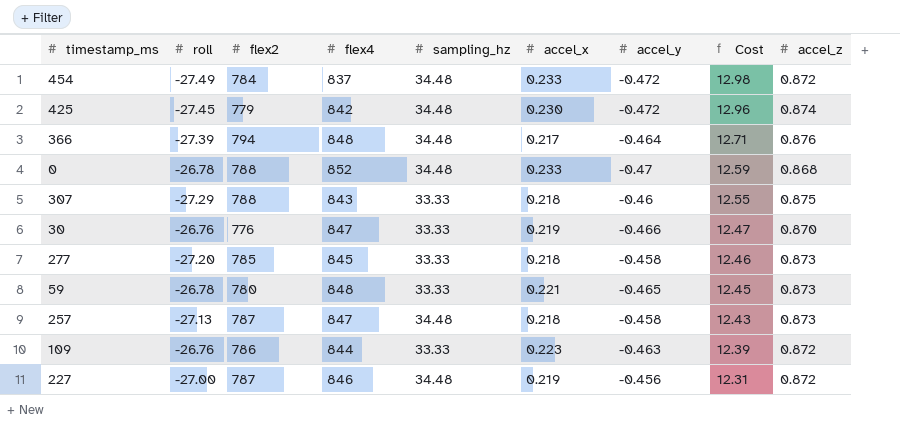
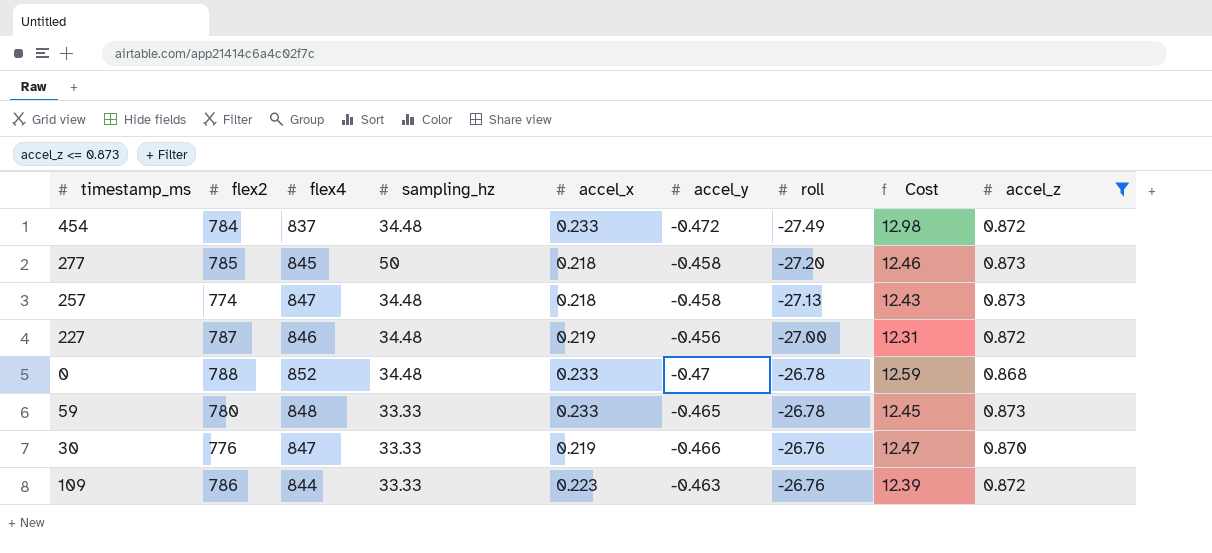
filter: none -> accel_z <= 0.873
row order: Cost descending -> roll ascending
column roll | position: 2 -> 7
277 | sampling_hz: 33.33 -> 50
257 | flex2: 787 -> 774
59 | accel_x: 0.221 -> 0.233

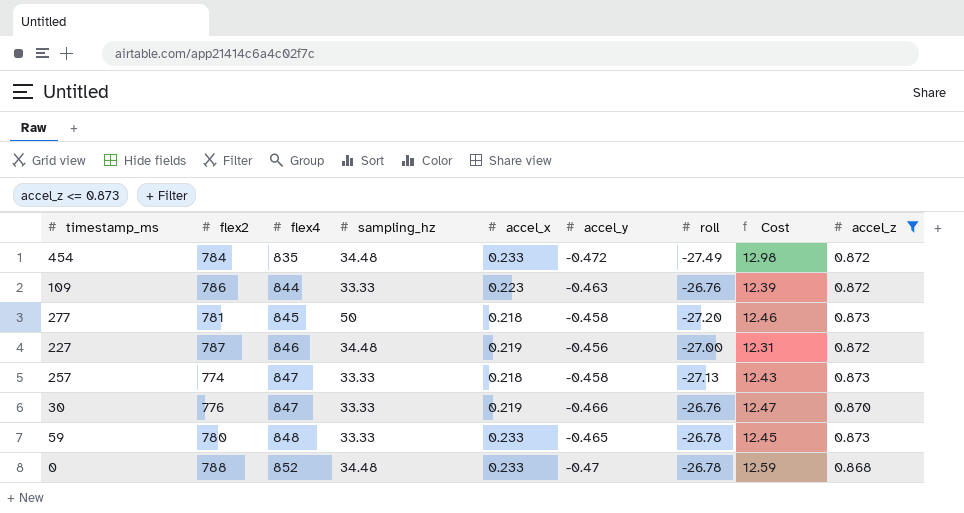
row order: roll ascending -> flex4 ascending
454 | flex4: 837 -> 835
277 | flex2: 785 -> 781
257 | sampling_hz: 34.48 -> 33.33

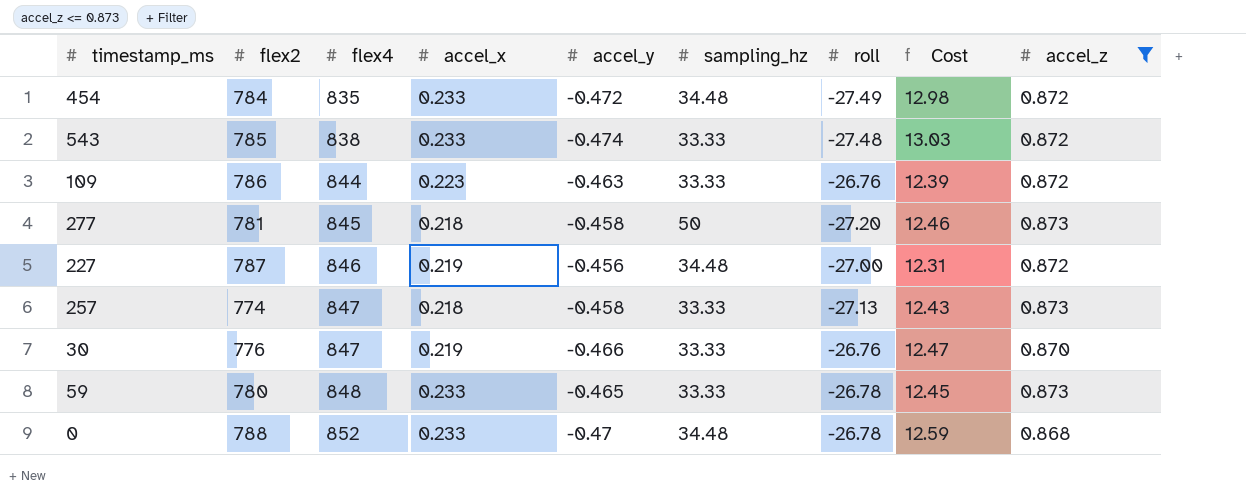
column sampling_hz | position: 4 -> 6
row 543: none -> 785 | 838 | 0.233 | -0.474 | 33.33 | -27.48 | 13.03 | 0.872

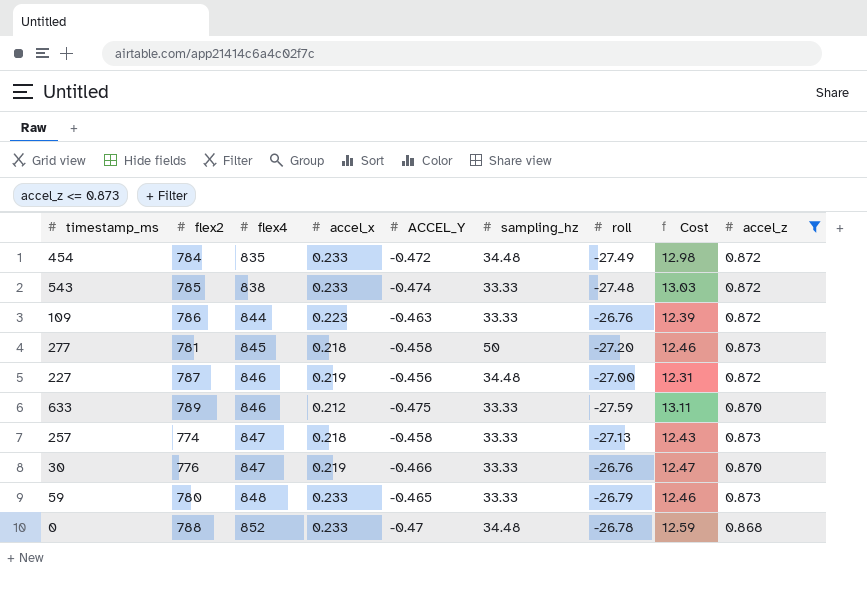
column name: accel_y -> ACCEL_Y
row 633: none -> 789 | 846 | 0.212 | -0.475 | 33.33 | -27.59 | 13.11 | 0.870
59 | roll: -26.78 -> -26.79
59 | Cost: 12.45 -> 12.46

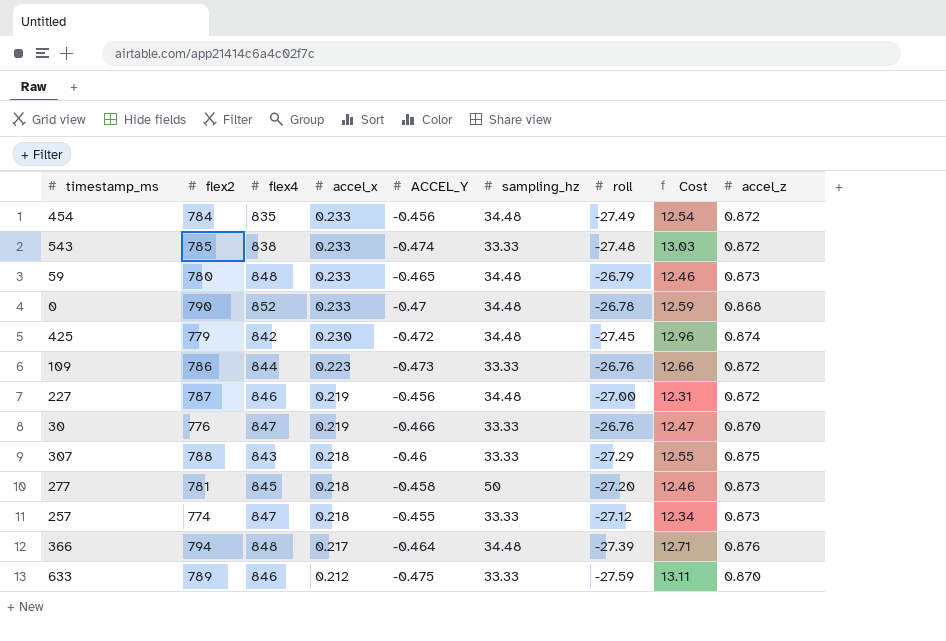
filter: accel_z <= 0.873 -> none
row order: flex4 ascending -> accel_x descending
454 | ACCEL_Y: -0.472 -> -0.456
454 | Cost: 12.98 -> 12.54
59 | sampling_hz: 33.33 -> 34.48
0 | flex2: 788 -> 790
109 | ACCEL_Y: -0.463 -> -0.473
109 | Cost: 12.39 -> 12.66
257 | ACCEL_Y: -0.458 -> -0.455
257 | roll: -27.13 -> -27.12
257 | Cost: 12.43 -> 12.34

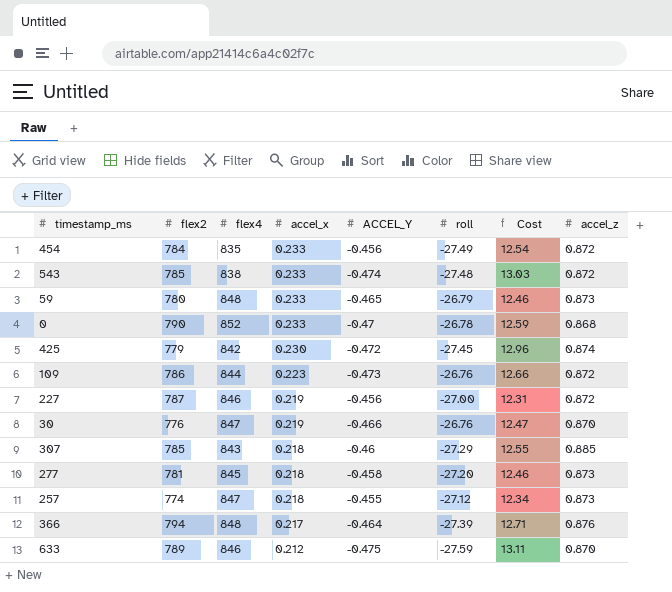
column sampling_hz | position: 6 -> none
307 | flex2: 788 -> 785
307 | accel_z: 0.875 -> 0.885

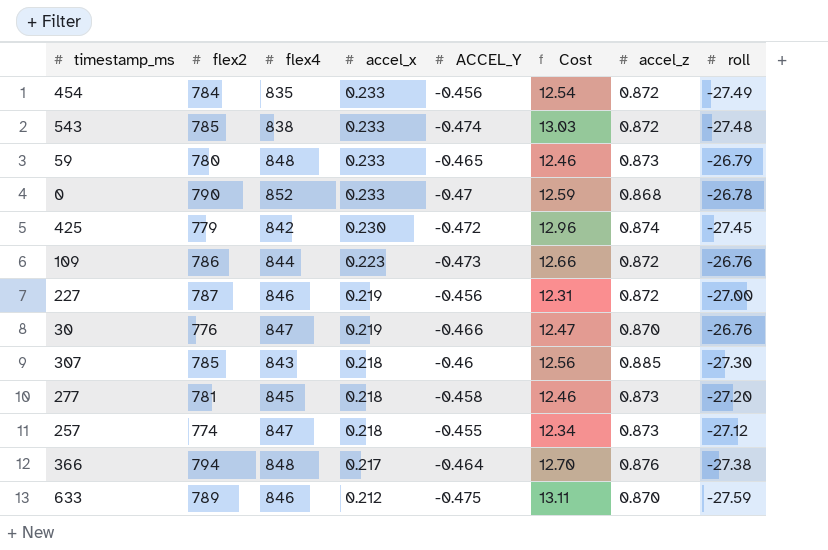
column roll | position: 6 -> 8
307 | Cost: 12.55 -> 12.56
307 | roll: -27.29 -> -27.30
366 | Cost: 12.71 -> 12.70
366 | roll: -27.39 -> -27.38

